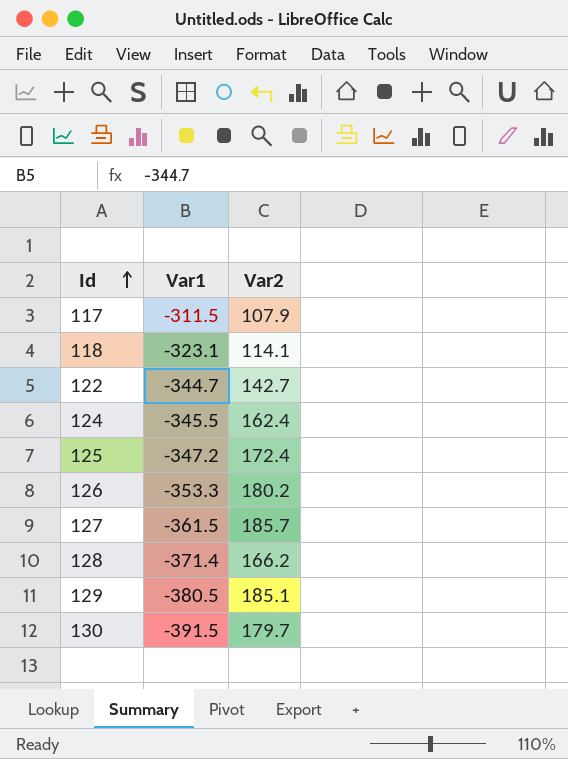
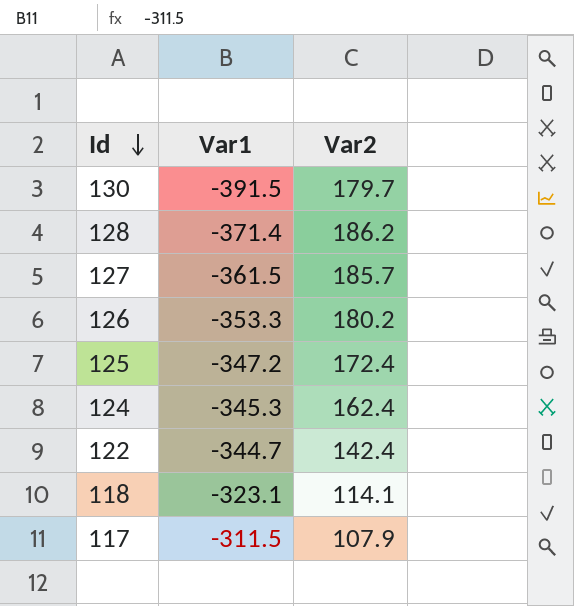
row order: Id ascending -> Id descending
row 129: -380.5 | 185.1 -> none
128 | Var2: 166.2 -> 186.2
124 | Var1: -345.5 -> -345.3
122 | Var2: 142.7 -> 142.4

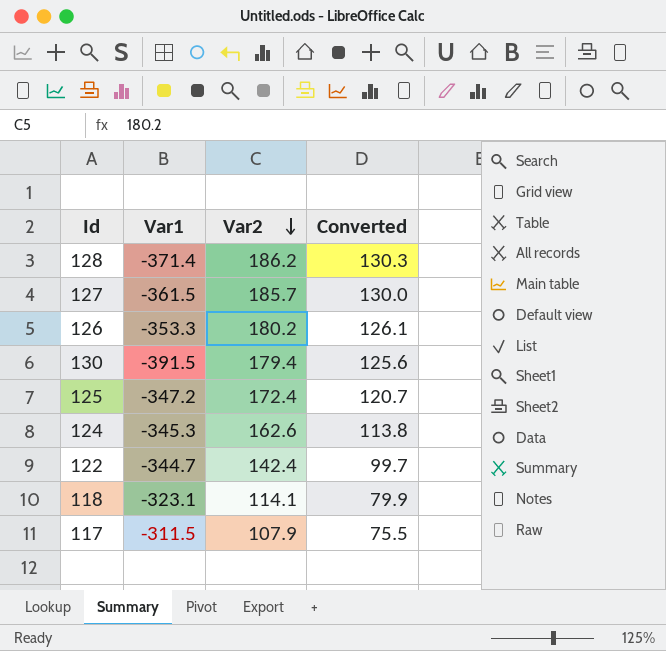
row order: Id descending -> Var2 descending
column Converted | formula: none -> [Var2] * 0.7
130 | Var2: 179.7 -> 179.4
124 | Var2: 162.4 -> 162.6

